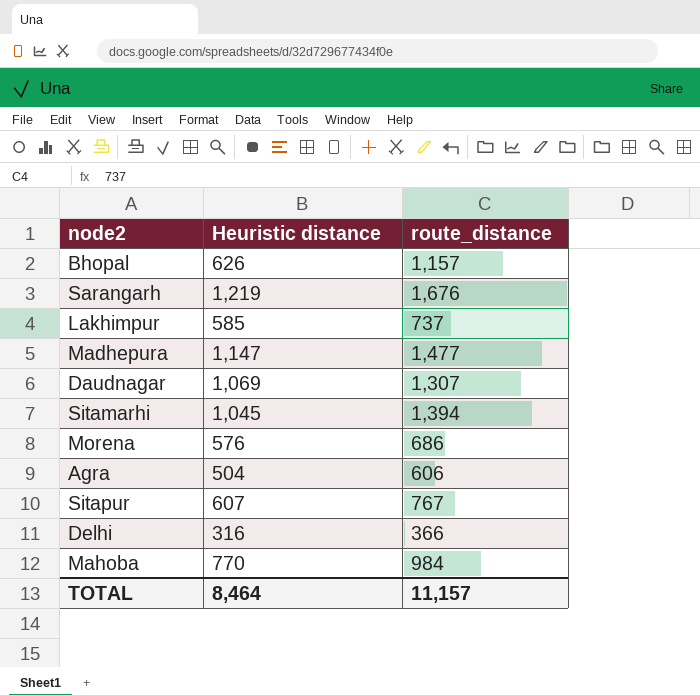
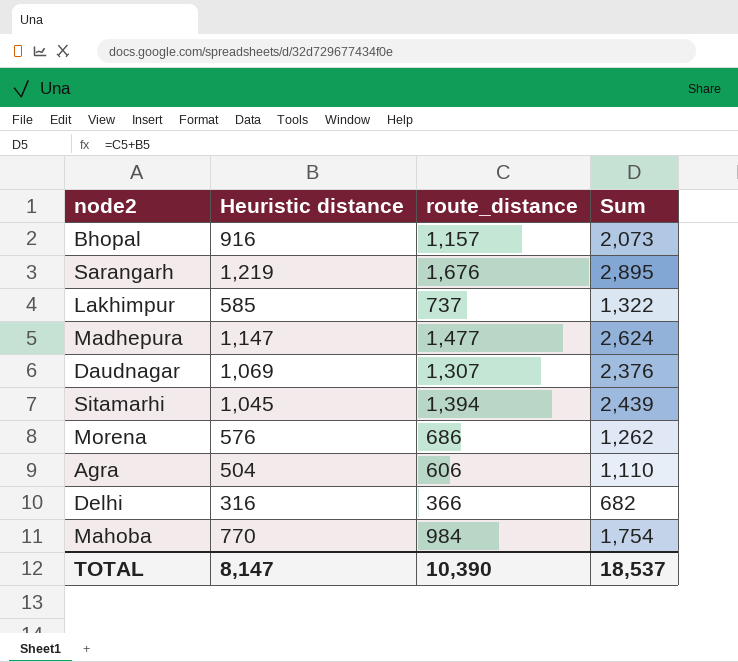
column Sum | formula: none -> [Heuristic distance] + [route_distance]
row Sitapur: 607 | 767 -> none
Bhopal | Heuristic distance: 626 -> 916
TOTAL | Heuristic distance: 8,464 -> 8,147
TOTAL | route_distance: 11,157 -> 10,390

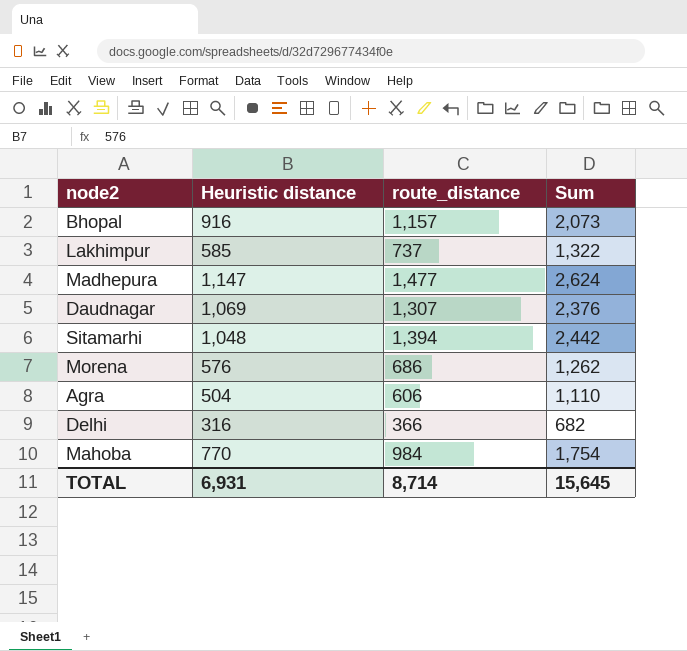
row Sarangarh: 1,219 | 1,676 | 2,895 -> none
Sitamarhi | Heuristic distance: 1,045 -> 1,048
Sitamarhi | Sum: 2,439 -> 2,442
TOTAL | Heuristic distance: 8,147 -> 6,931
TOTAL | route_distance: 10,390 -> 8,714
TOTAL | Sum: 18,537 -> 15,645

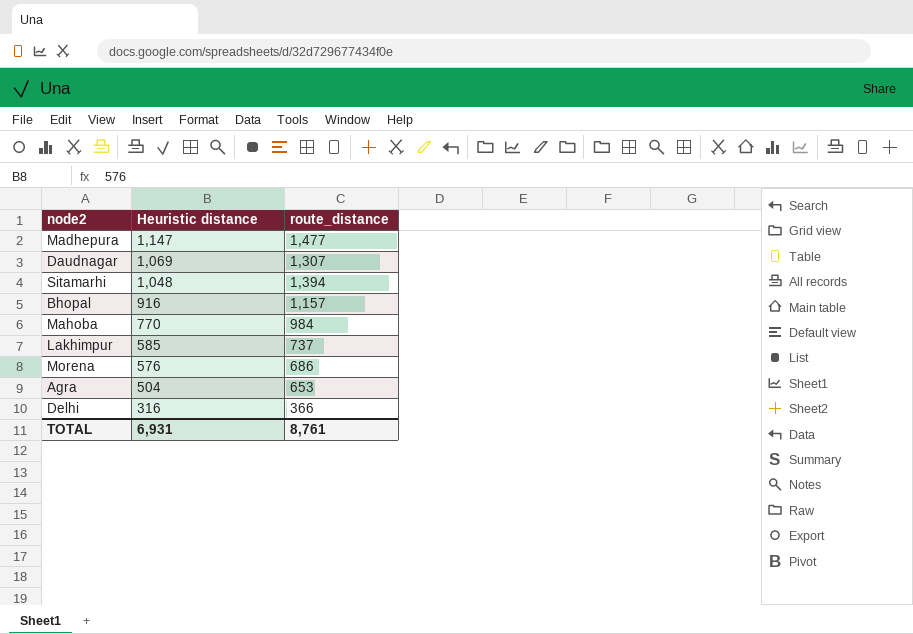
row order: none -> Heuristic distance descending
column Sum | formula: [Heuristic distance] + [route_distance] -> none
Agra | route_distance: 606 -> 653
TOTAL | route_distance: 8,714 -> 8,761

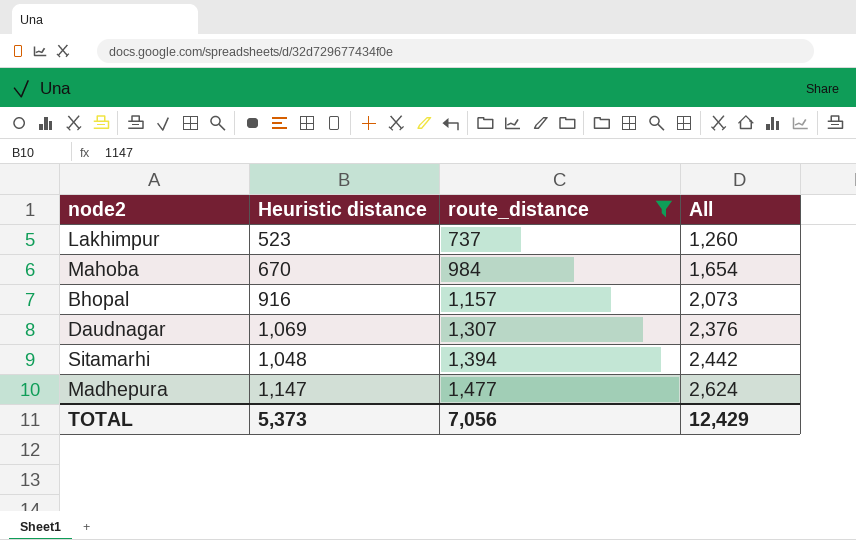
filter: none -> route_distance >= 737
row order: Heuristic distance descending -> route_distance ascending
column All | formula: none -> [Heuristic distance] + [route_distance]
Lakhimpur | Heuristic distance: 585 -> 523
Mahoba | Heuristic distance: 770 -> 670
TOTAL | Heuristic distance: 6,931 -> 5,373
TOTAL | route_distance: 8,761 -> 7,056

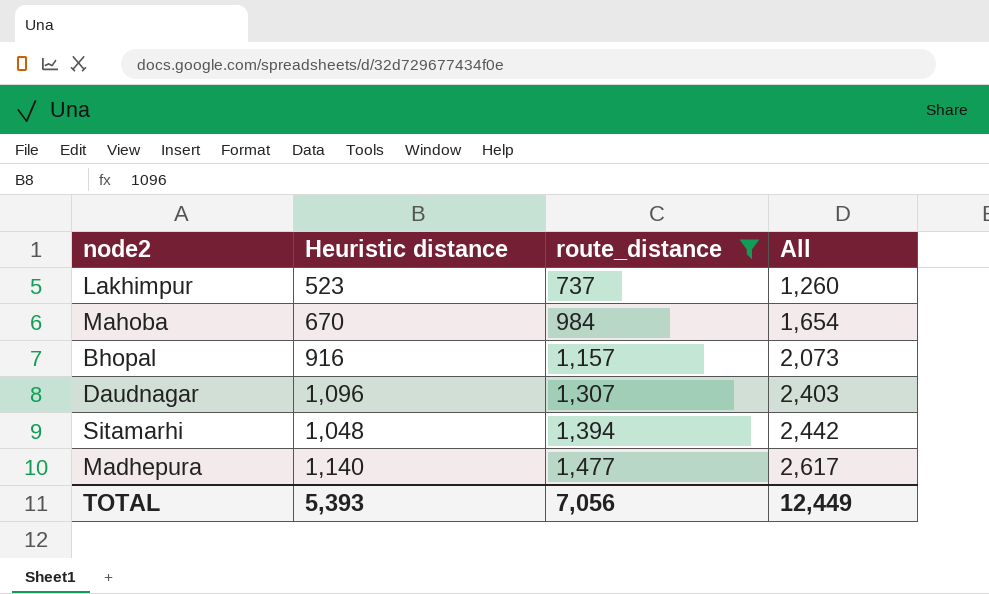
Daudnagar | Heuristic distance: 1,069 -> 1,096
Daudnagar | All: 2,376 -> 2,403
Madhepura | Heuristic distance: 1,147 -> 1,140
Madhepura | All: 2,624 -> 2,617
TOTAL | Heuristic distance: 5,373 -> 5,393
TOTAL | All: 12,429 -> 12,449

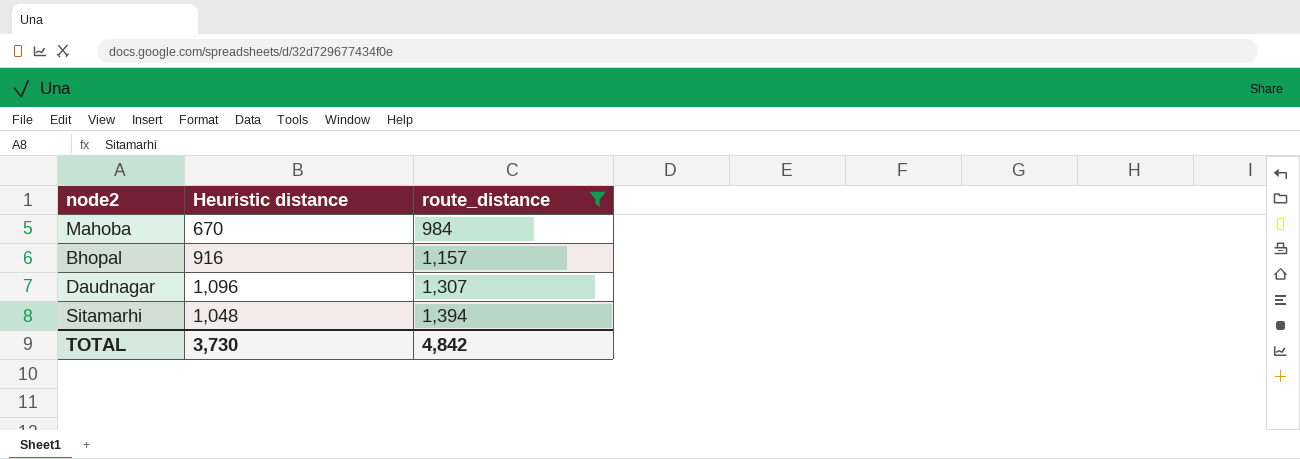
column All | formula: [Heuristic distance] + [route_distance] -> none
row Lakhimpur: 523 | 737 | 1,260 -> none
row Madhepura: 1,140 | 1,477 | 2,617 -> none
TOTAL | Heuristic distance: 5,393 -> 3,730
TOTAL | route_distance: 7,056 -> 4,842

